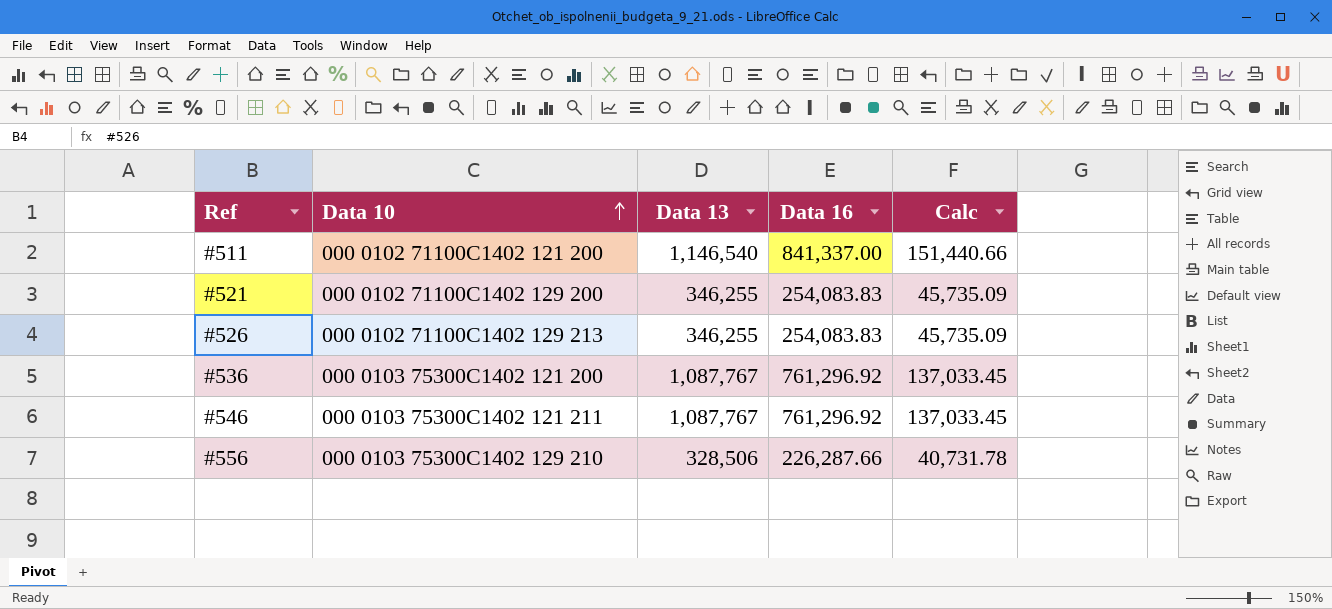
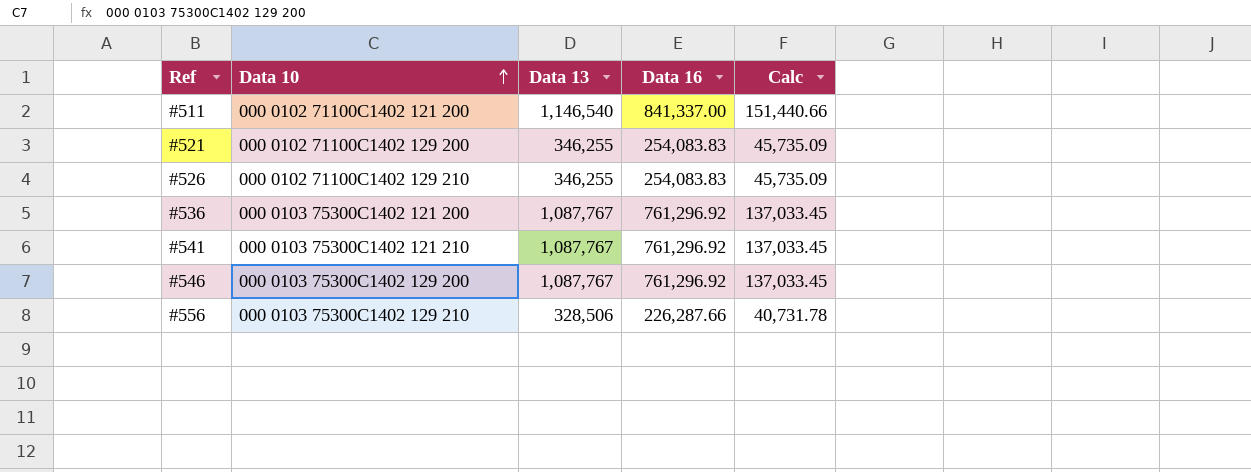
#526 | Data 10: 000 0102 71100С1402 129 213 -> 000 0102 71100С1402 129 210
row #541: none -> 000 0103 75300С1402 121 210 | 1,087,767 | 761,296.92 | 137,033.45
#546 | Data 10: 000 0103 75300С1402 121 211 -> 000 0103 75300С1402 129 200

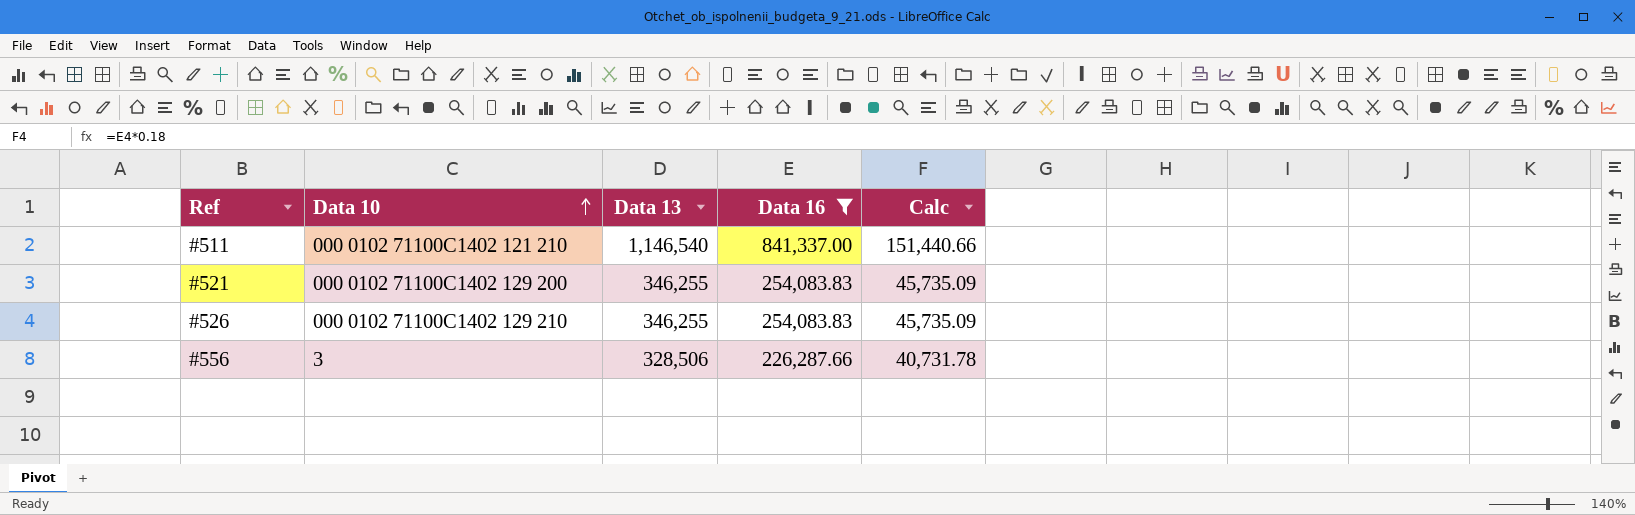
filter: none -> Data 16 != 761,296.92
#511 | Data 10: 000 0102 71100С1402 121 200 -> 000 0102 71100С1402 121 210
#556 | Data 10: 000 0103 75300С1402 129 210 -> 3

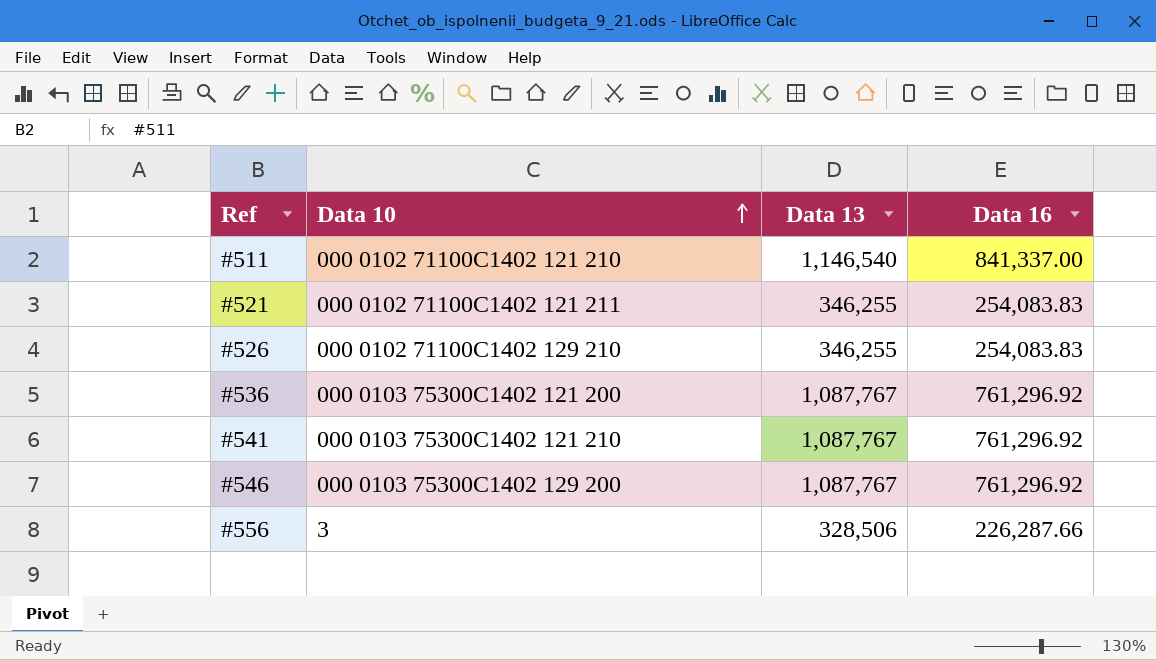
filter: Data 16 != 761,296.92 -> none
column Calc | formula: [Data 16] * 0.18 -> none
#521 | Data 10: 000 0102 71100С1402 129 200 -> 000 0102 71100С1402 121 211

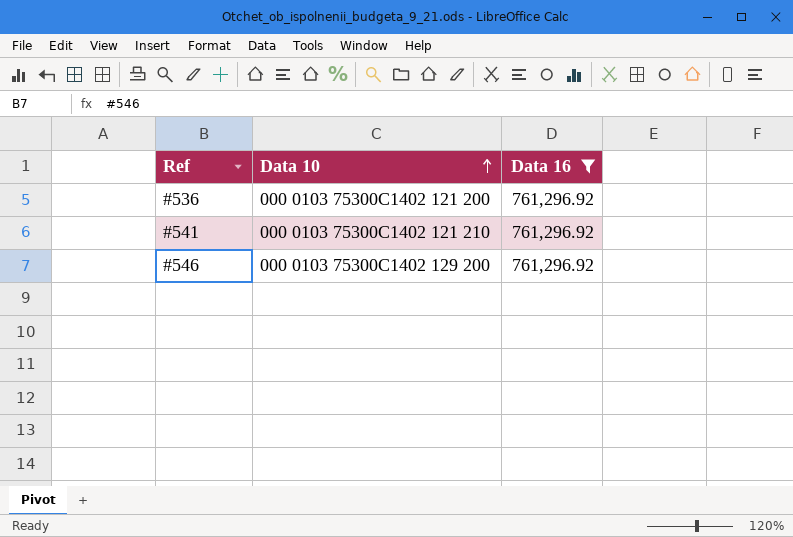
filter: none -> Data 16 = 761,296.92
column Data 13 | position: 3 -> none

